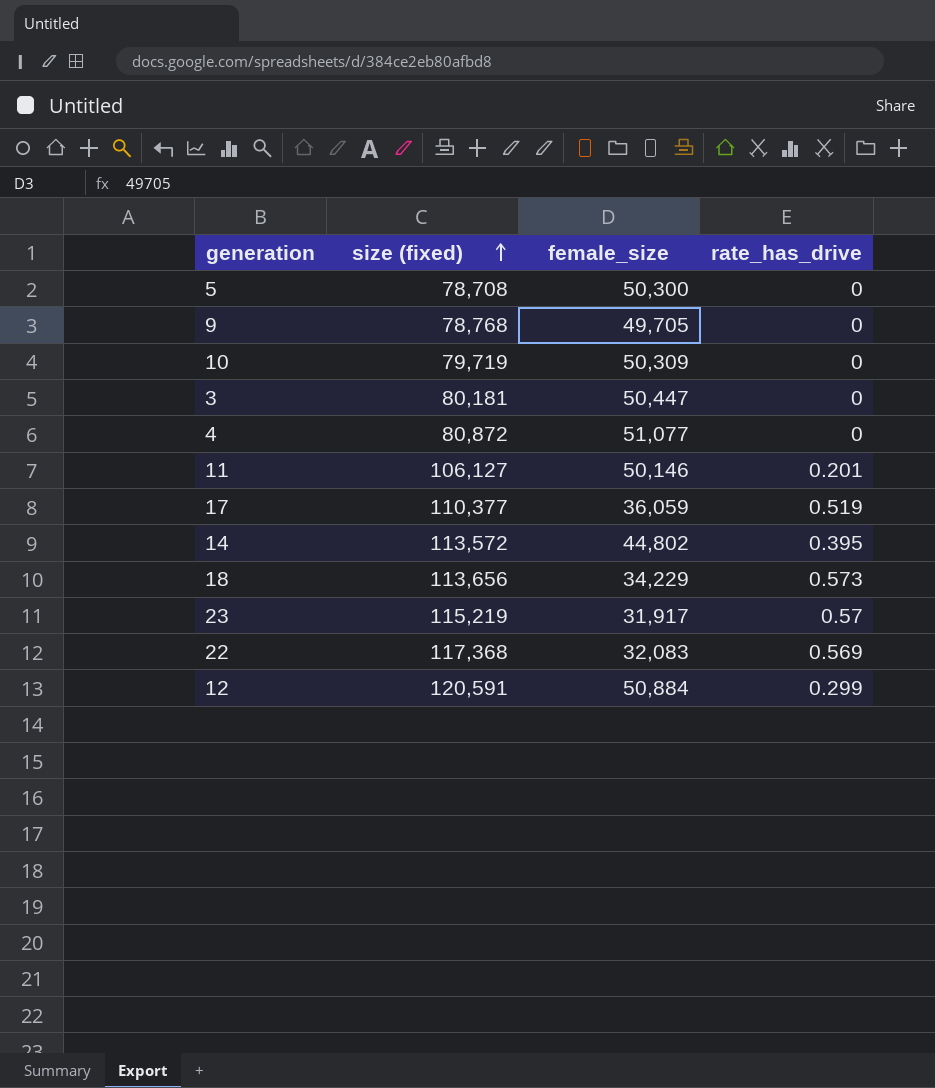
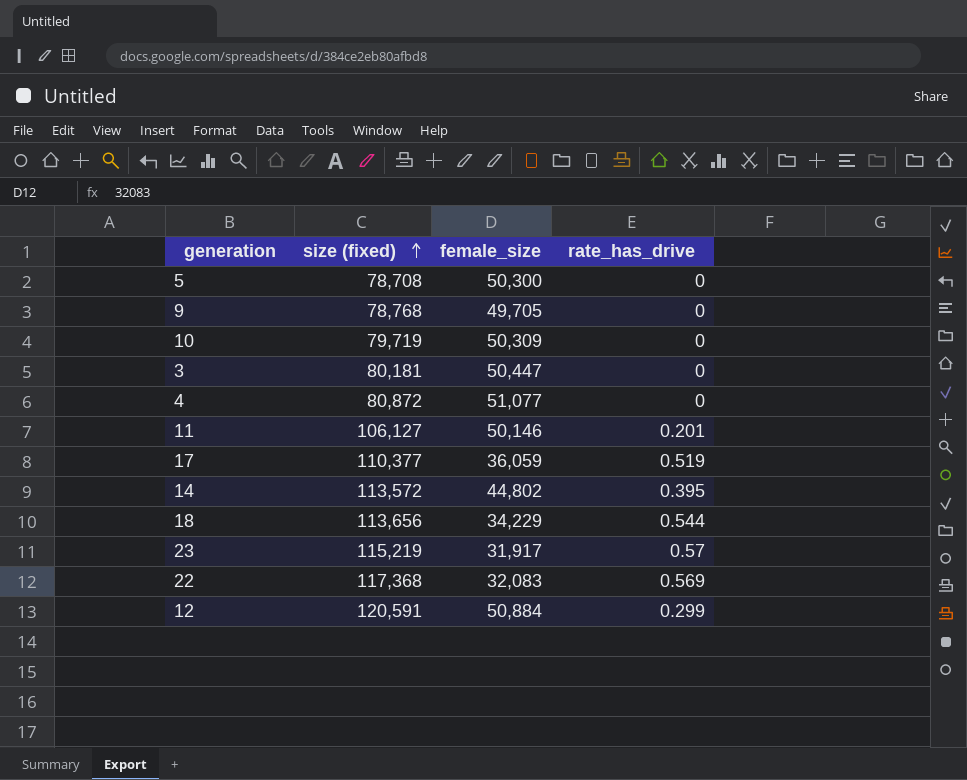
18 | rate_has_drive: 0.573 -> 0.544

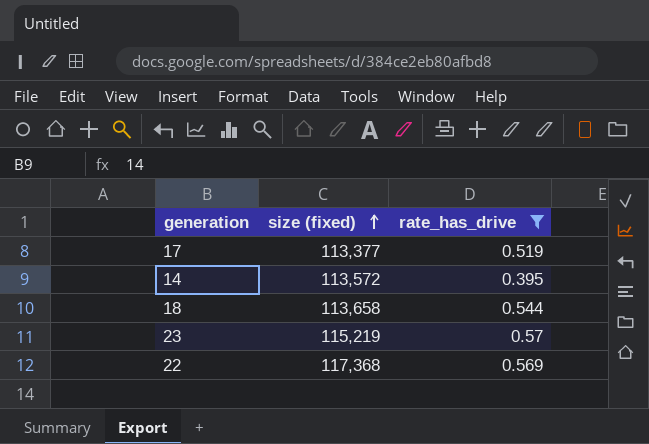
filter: none -> rate_has_drive >= 0.395
column female_size | position: 3 -> none
17 | size (fixed): 110,377 -> 113,377
18 | size (fixed): 113,656 -> 113,658

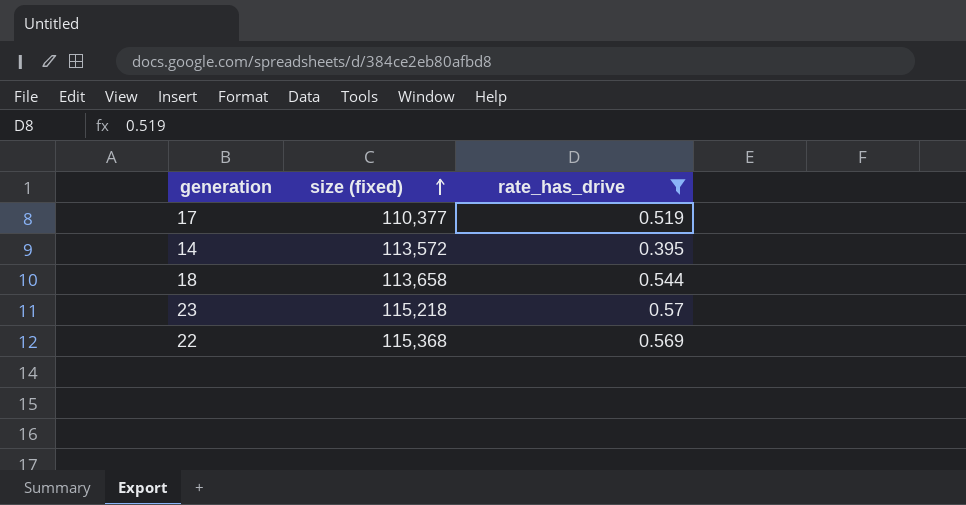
17 | size (fixed): 113,377 -> 110,377
23 | size (fixed): 115,219 -> 115,218
22 | size (fixed): 117,368 -> 115,368

